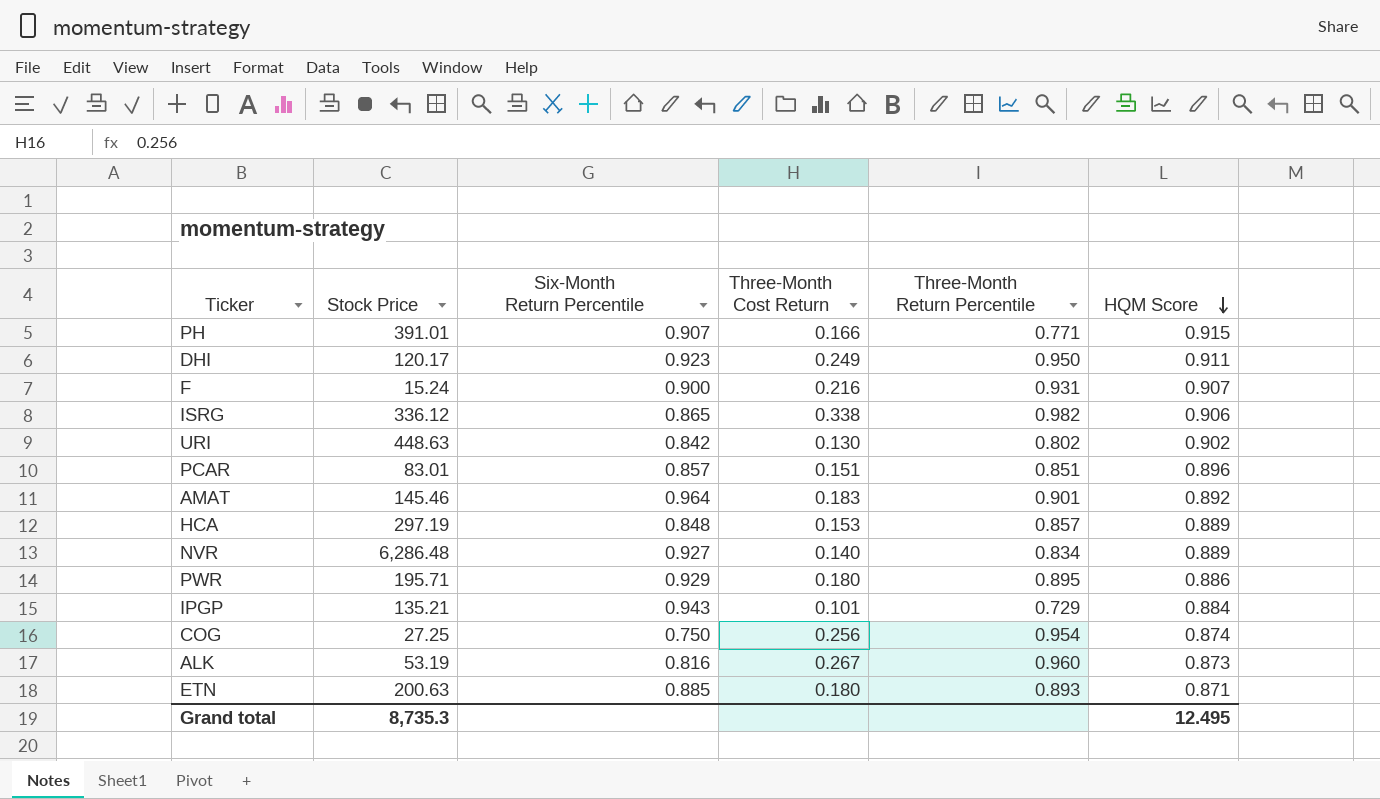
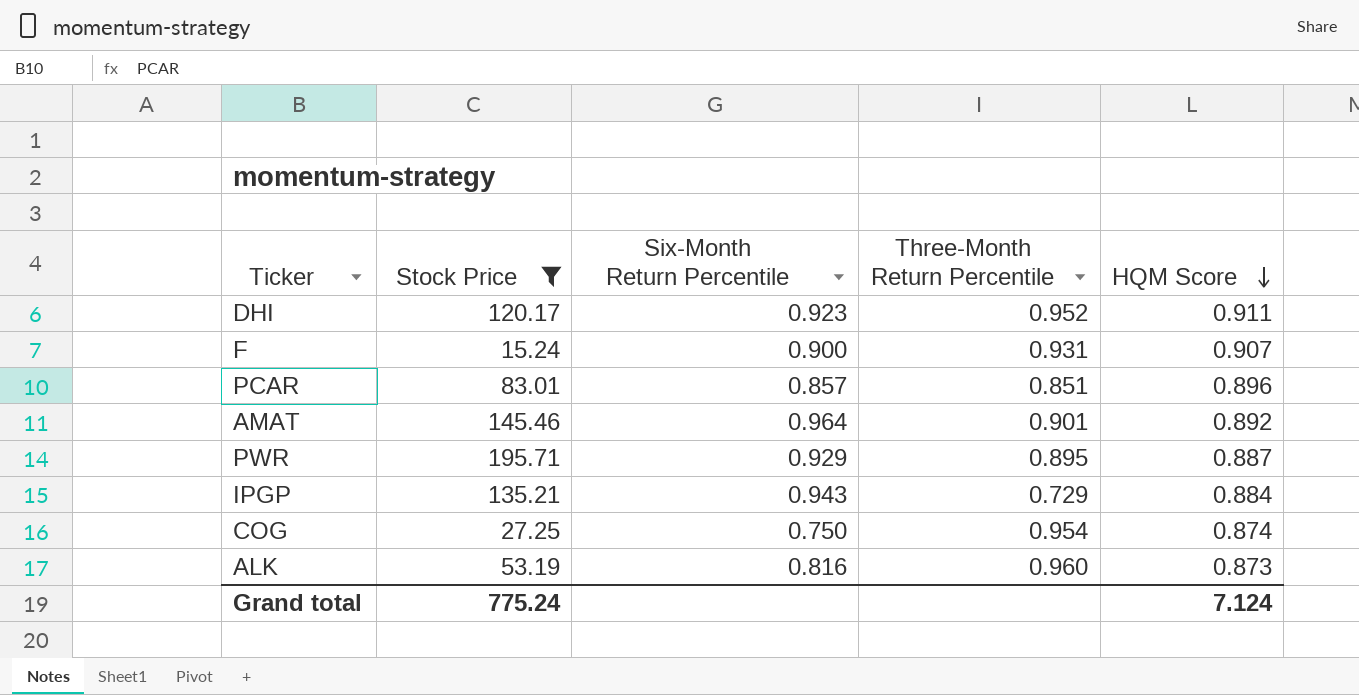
filter: none -> Stock Price <= 195.71
column Three-Month Cost Return | position: 4 -> none
DHI | Three-Month Return Percentile: 0.950 -> 0.952
PWR | HQM Score: 0.886 -> 0.887
Grand total | Stock Price: 8,735.3 -> 775.24
Grand total | HQM Score: 12.495 -> 7.124

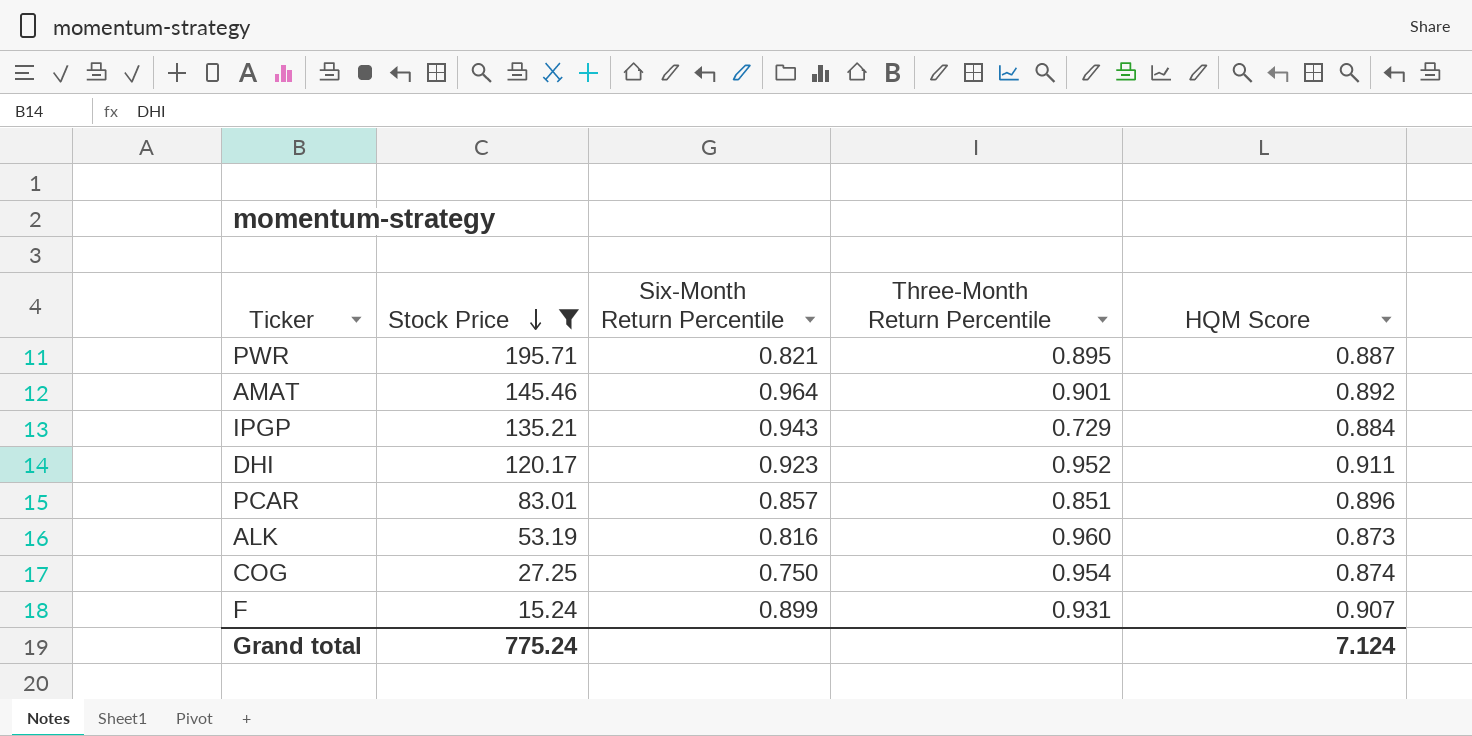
row order: HQM Score descending -> Stock Price descending
PWR | Six-Month Return Percentile: 0.929 -> 0.821
F | Six-Month Return Percentile: 0.900 -> 0.899

